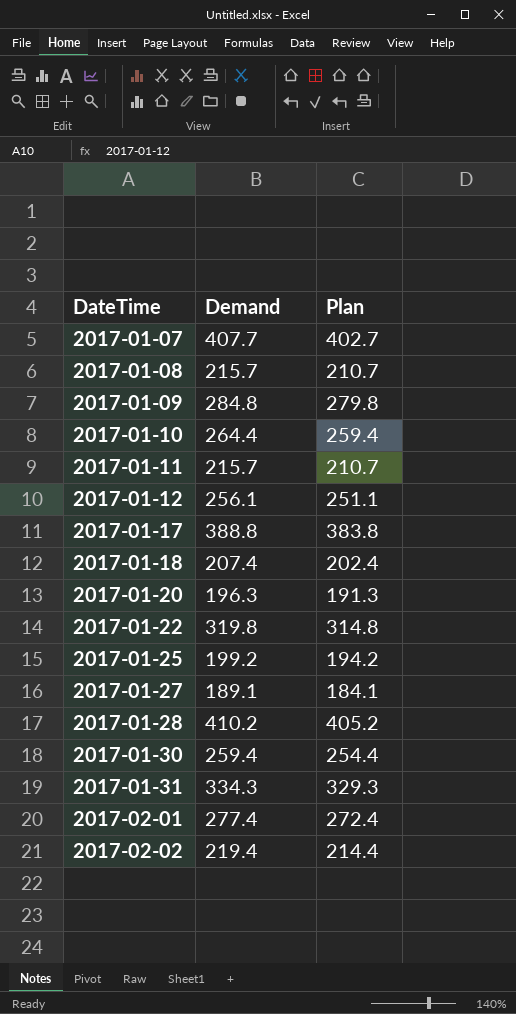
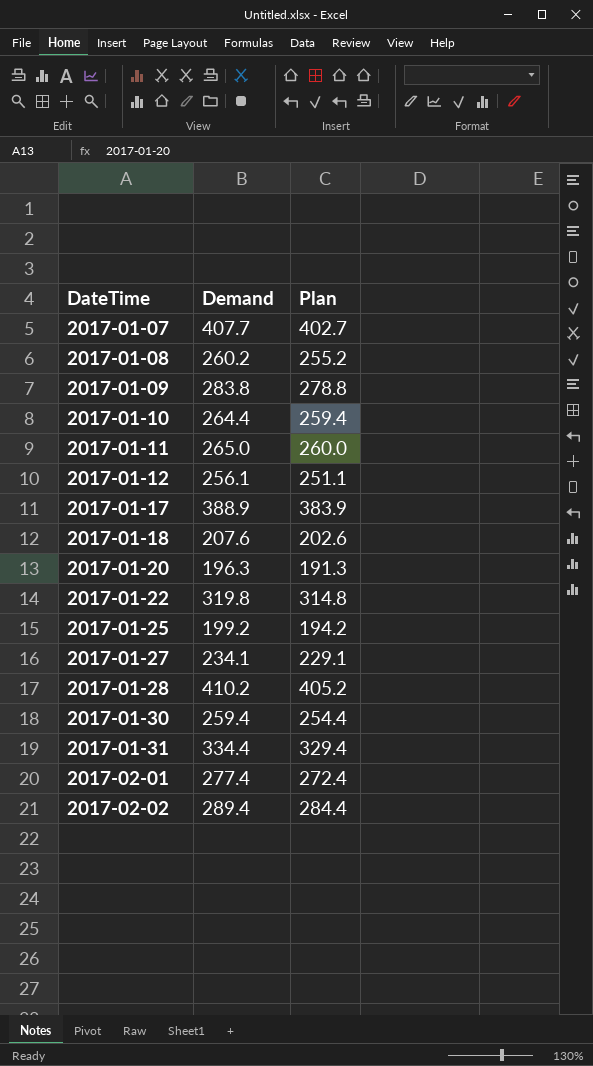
2017-01-08 | Demand: 215.7 -> 260.2
2017-01-08 | Plan: 210.7 -> 255.2
2017-01-09 | Demand: 284.8 -> 283.8
2017-01-09 | Plan: 279.8 -> 278.8
2017-01-11 | Demand: 215.7 -> 265.0
2017-01-11 | Plan: 210.7 -> 260.0
2017-01-17 | Demand: 388.8 -> 388.9
2017-01-17 | Plan: 383.8 -> 383.9
2017-01-18 | Demand: 207.4 -> 207.6
2017-01-18 | Plan: 202.4 -> 202.6
2017-01-27 | Demand: 189.1 -> 234.1
2017-01-27 | Plan: 184.1 -> 229.1
2017-01-31 | Demand: 334.3 -> 334.4
2017-01-31 | Plan: 329.3 -> 329.4
2017-02-02 | Demand: 219.4 -> 289.4
2017-02-02 | Plan: 214.4 -> 284.4

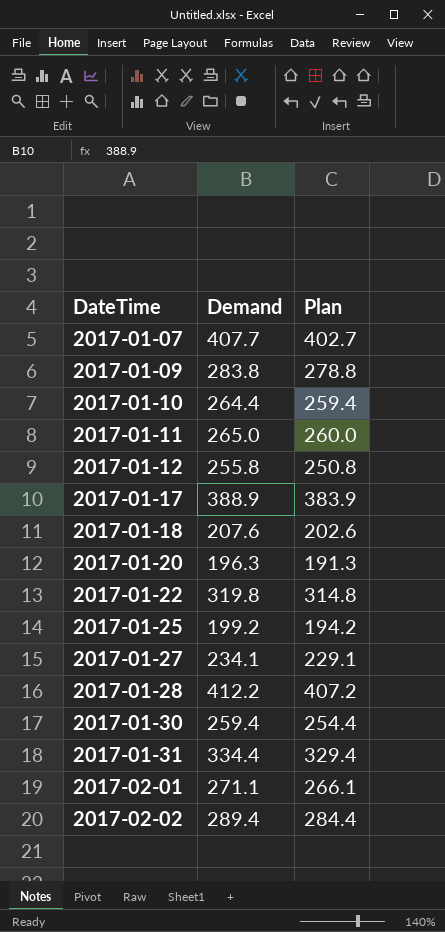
row 2017-01-08: 260.2 | 255.2 -> none
2017-01-12 | Demand: 256.1 -> 255.8
2017-01-12 | Plan: 251.1 -> 250.8
2017-01-28 | Demand: 410.2 -> 412.2
2017-01-28 | Plan: 405.2 -> 407.2
2017-02-01 | Demand: 277.4 -> 271.1
2017-02-01 | Plan: 272.4 -> 266.1

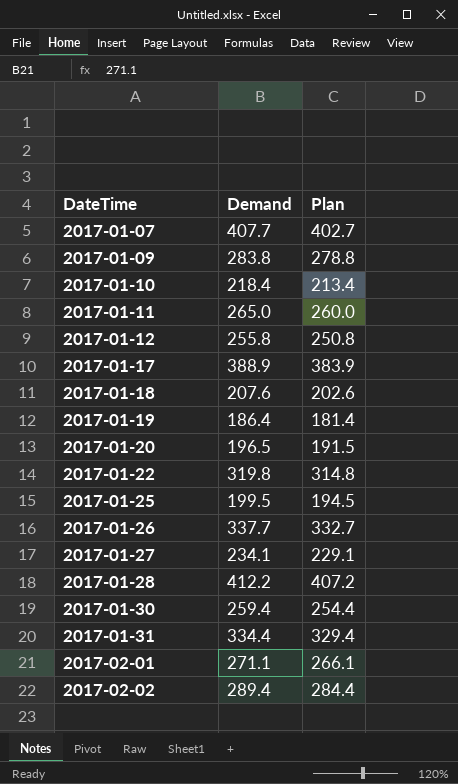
2017-01-10 | Demand: 264.4 -> 218.4
2017-01-10 | Plan: 259.4 -> 213.4
row 2017-01-19: none -> 186.4 | 181.4
2017-01-20 | Demand: 196.3 -> 196.5
2017-01-20 | Plan: 191.3 -> 191.5
2017-01-25 | Demand: 199.2 -> 199.5
2017-01-25 | Plan: 194.2 -> 194.5
row 2017-01-26: none -> 337.7 | 332.7

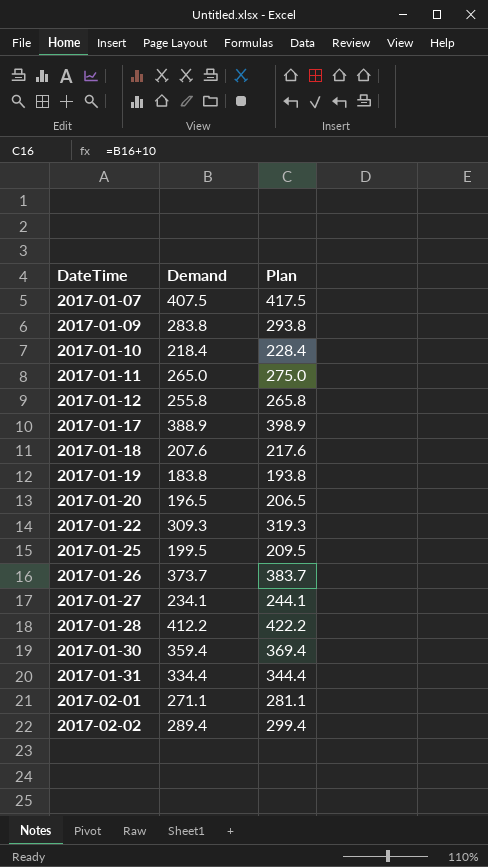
column Plan | formula: [Demand] - 5 -> [Demand] + 10
2017-01-07 | Demand: 407.7 -> 407.5
2017-01-19 | Demand: 186.4 -> 183.8
2017-01-22 | Demand: 319.8 -> 309.3
2017-01-26 | Demand: 337.7 -> 373.7
2017-01-30 | Demand: 259.4 -> 359.4

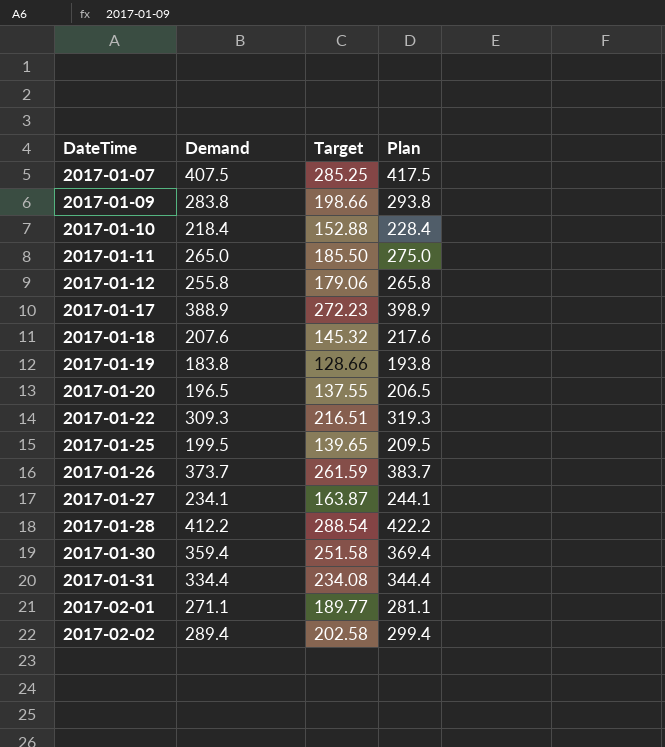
column Target | formula: none -> [Demand] * 0.7

